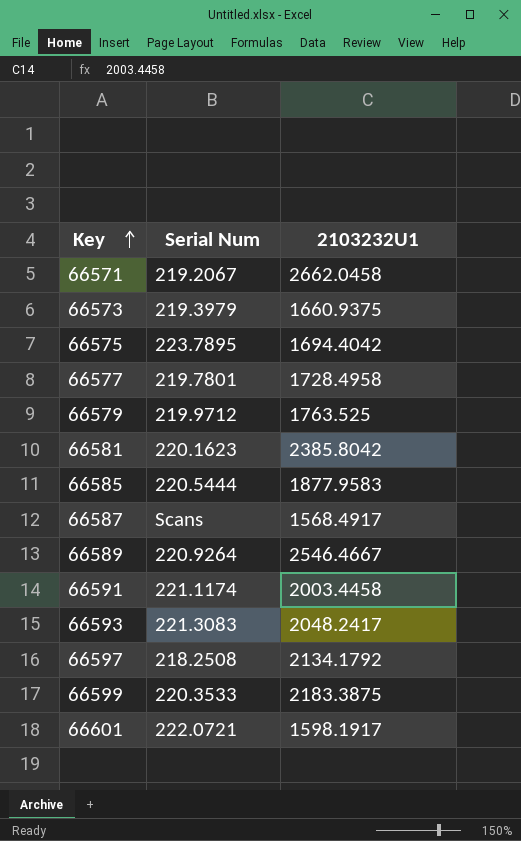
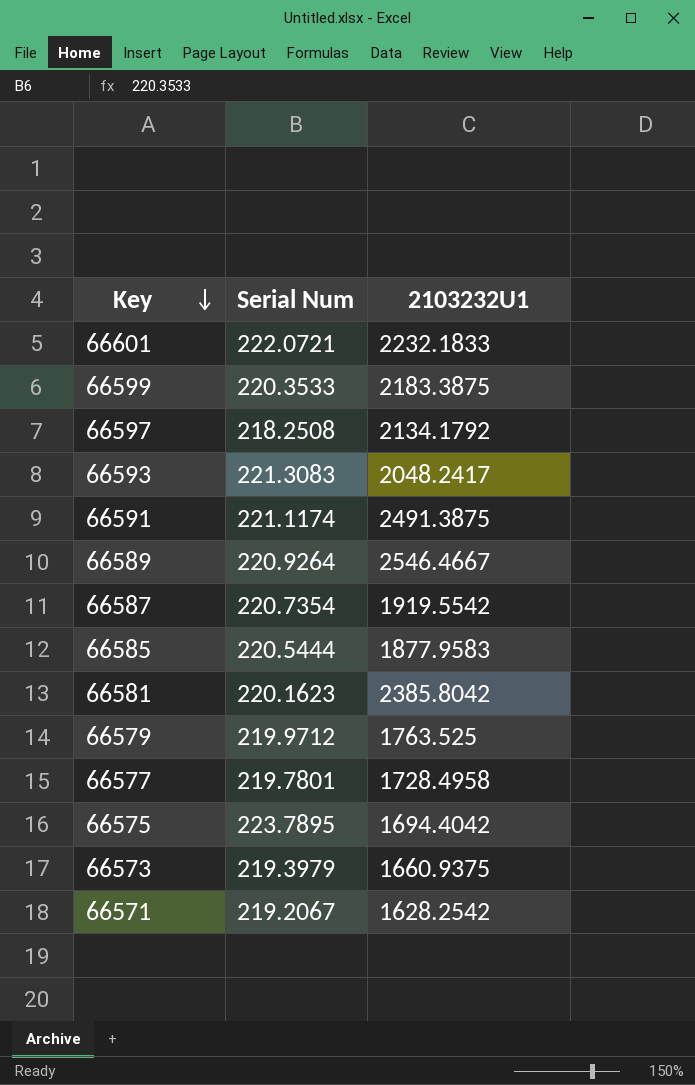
row order: Key ascending -> Key descending
66601 | 2103232U1: 1598.1917 -> 2232.1833
66591 | 2103232U1: 2003.4458 -> 2491.3875
66587 | Serial Num: Scans -> 220.7354
66587 | 2103232U1: 1568.4917 -> 1919.5542
66571 | 2103232U1: 2662.0458 -> 1628.2542

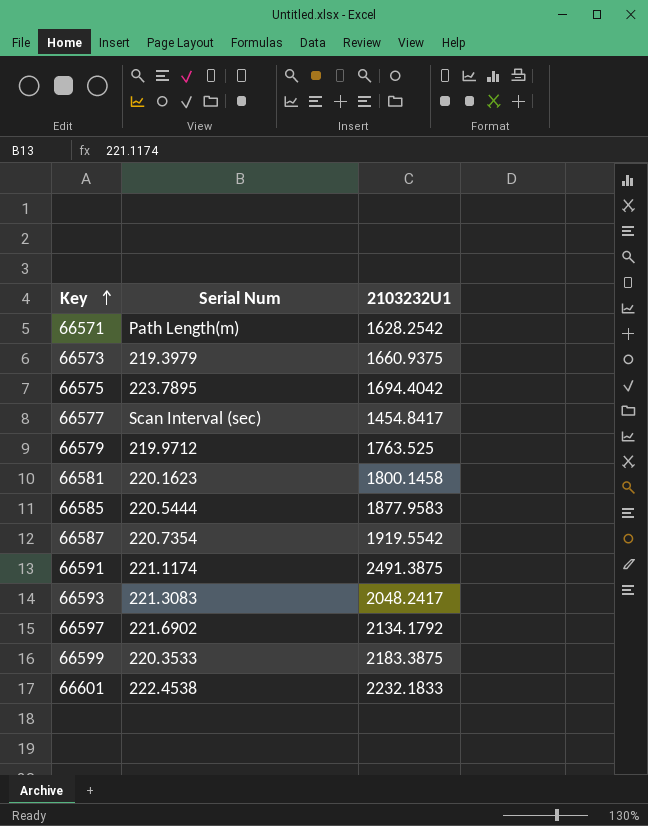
row order: Key descending -> Key ascending
row 66589: 220.9264 | 2546.4667 -> none
66571 | Serial Num: 219.2067 -> Path Length(m)
66577 | Serial Num: 219.7801 -> Scan Interval (sec)
66577 | 2103232U1: 1728.4958 -> 1454.8417
66581 | 2103232U1: 2385.8042 -> 1800.1458
66597 | Serial Num: 218.2508 -> 221.6902
66601 | Serial Num: 222.0721 -> 222.4538

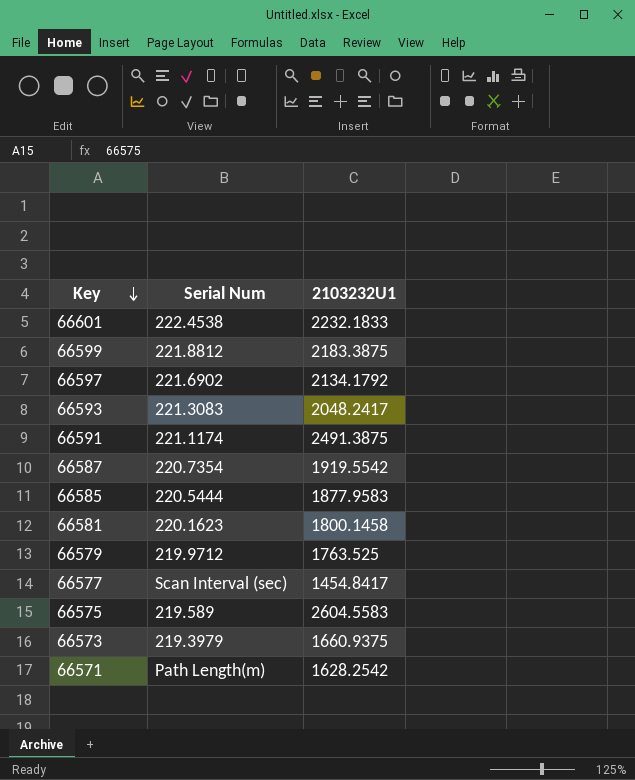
row order: Key ascending -> Key descending
66599 | Serial Num: 220.3533 -> 221.8812
66575 | Serial Num: 223.7895 -> 219.589
66575 | 2103232U1: 1694.4042 -> 2604.5583

